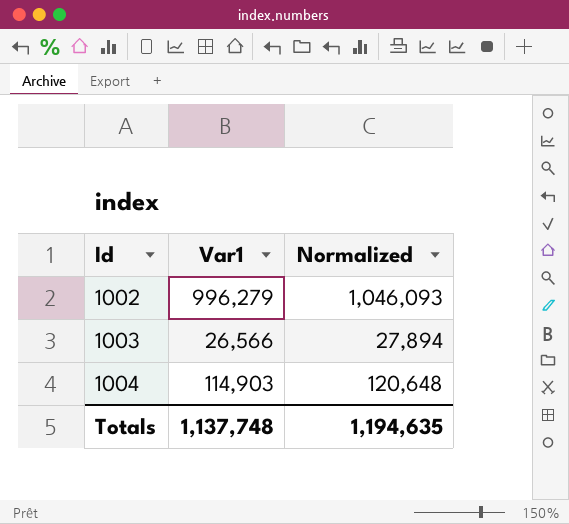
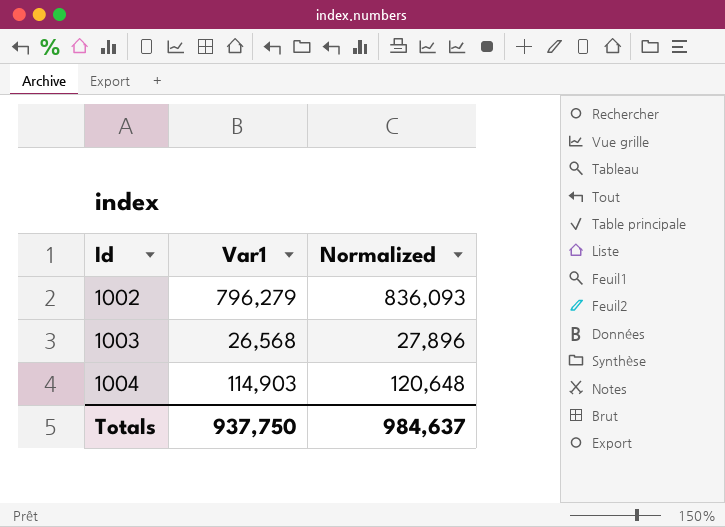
1002 | Var1: 996,279 -> 796,279
1002 | Normalized: 1,046,093 -> 836,093
1003 | Var1: 26,566 -> 26,568
1003 | Normalized: 27,894 -> 27,896
Totals | Var1: 1,137,748 -> 937,750
Totals | Normalized: 1,194,635 -> 984,637

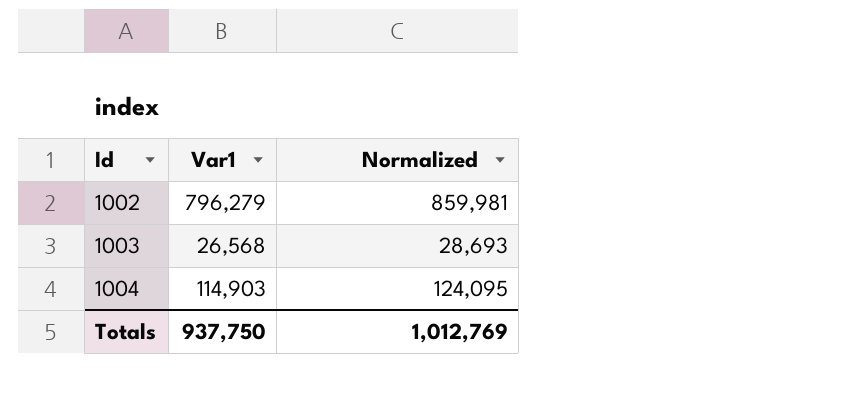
column Normalized | formula: [Var1] * 1.05 -> [Var1] * 1.08
Totals | Normalized: 984,637 -> 1,012,769

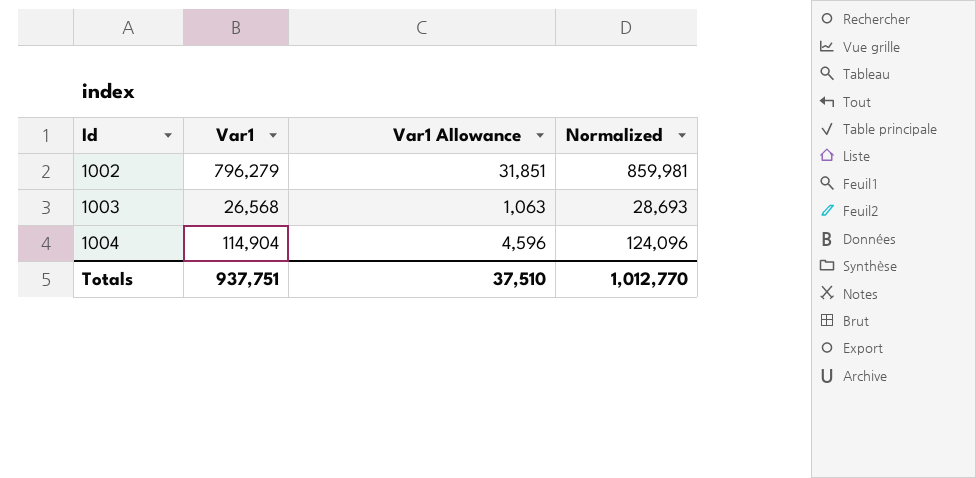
column Var1 Allowance | formula: none -> [Var1] * 0.04
1004 | Var1: 114,903 -> 114,904
1004 | Normalized: 124,095 -> 124,096
Totals | Var1: 937,750 -> 937,751
Totals | Normalized: 1,012,769 -> 1,012,770

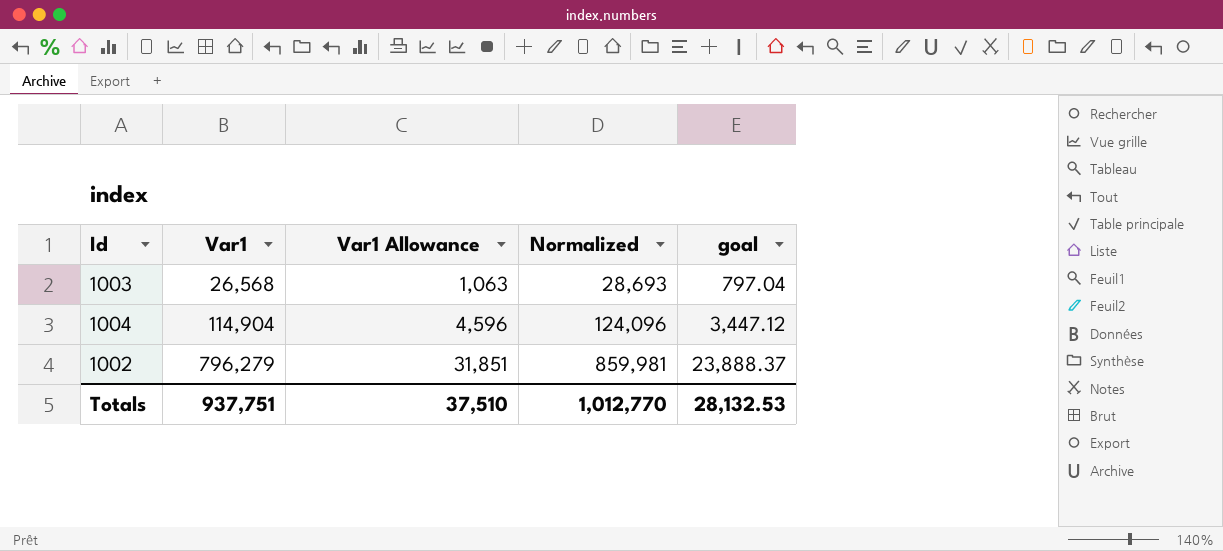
row order: Id ascending -> Var1 ascending
column goal | formula: none -> [Var1] * 0.03

